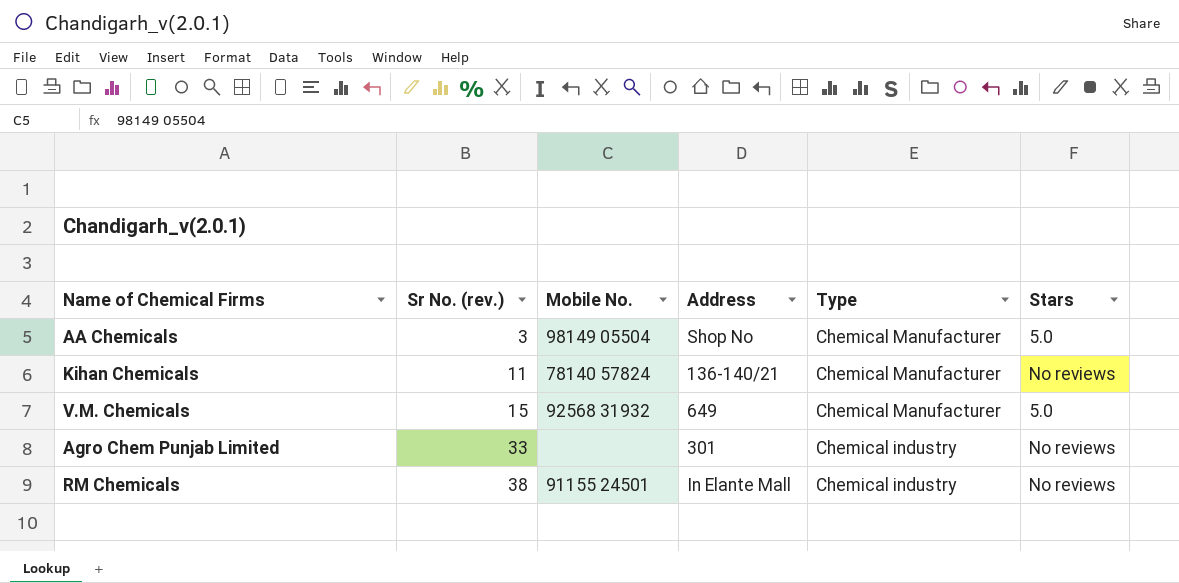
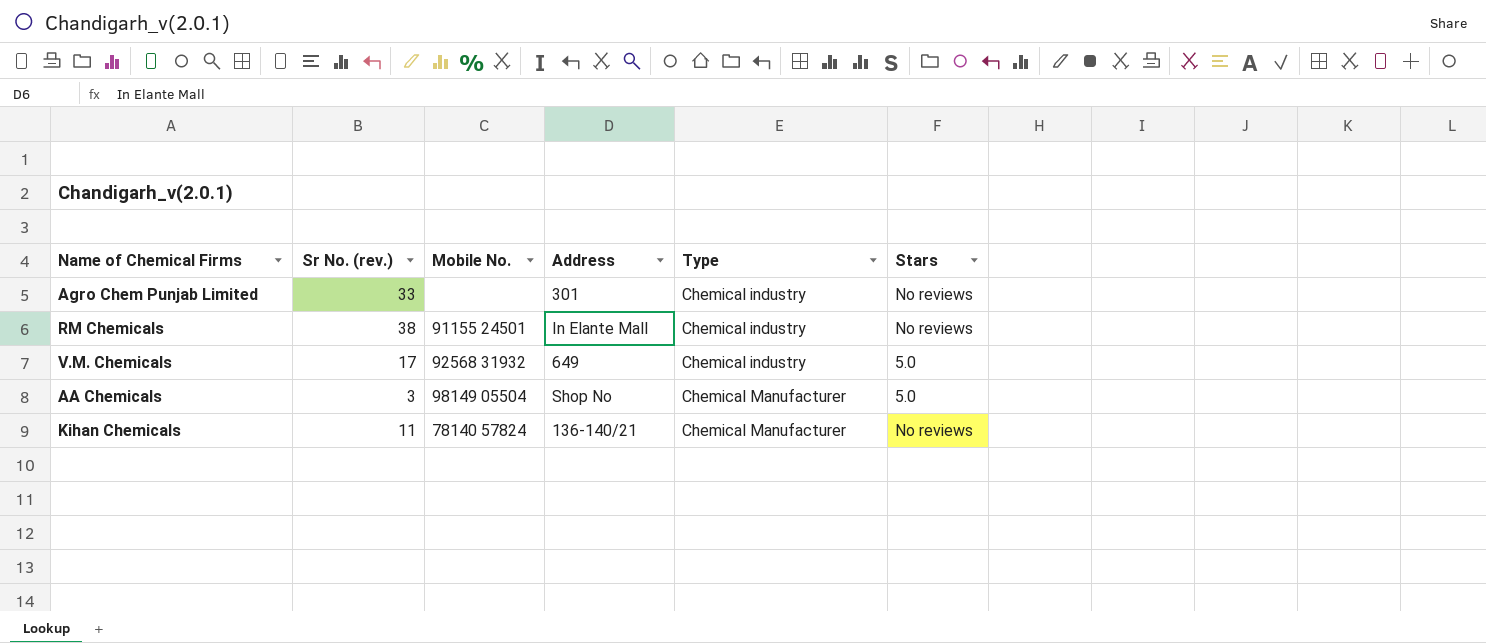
row order: Sr No. (rev.) ascending -> Type ascending
V.M. Chemicals | Sr No. (rev.): 15 -> 17
V.M. Chemicals | Type: Chemical Manufacturer -> Chemical industry

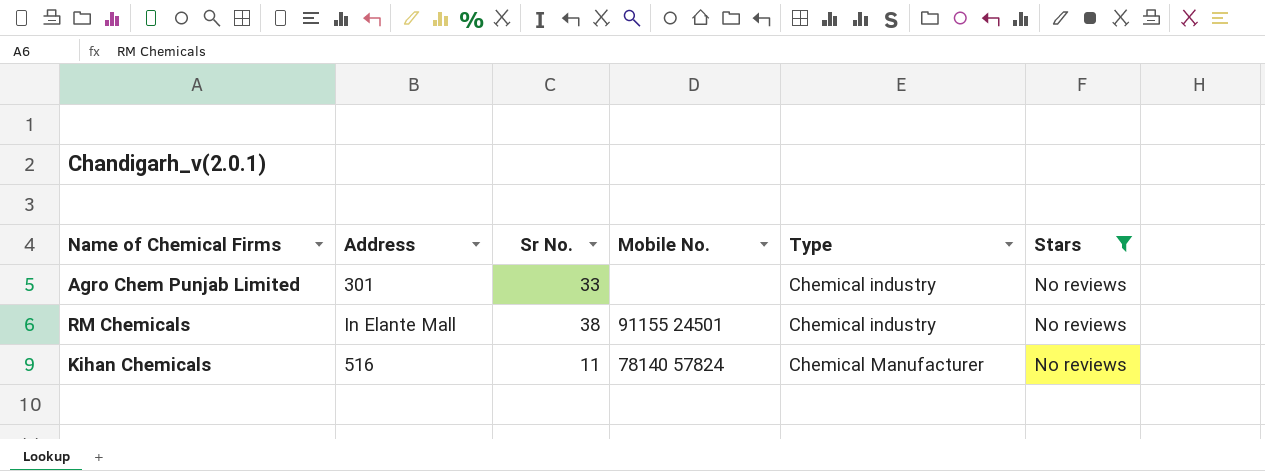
filter: none -> Stars = No reviews
column Address | position: 4 -> 2
column name: Sr No. (rev.) -> Sr No.
Kihan Chemicals | Address: 136-140/21 -> 516

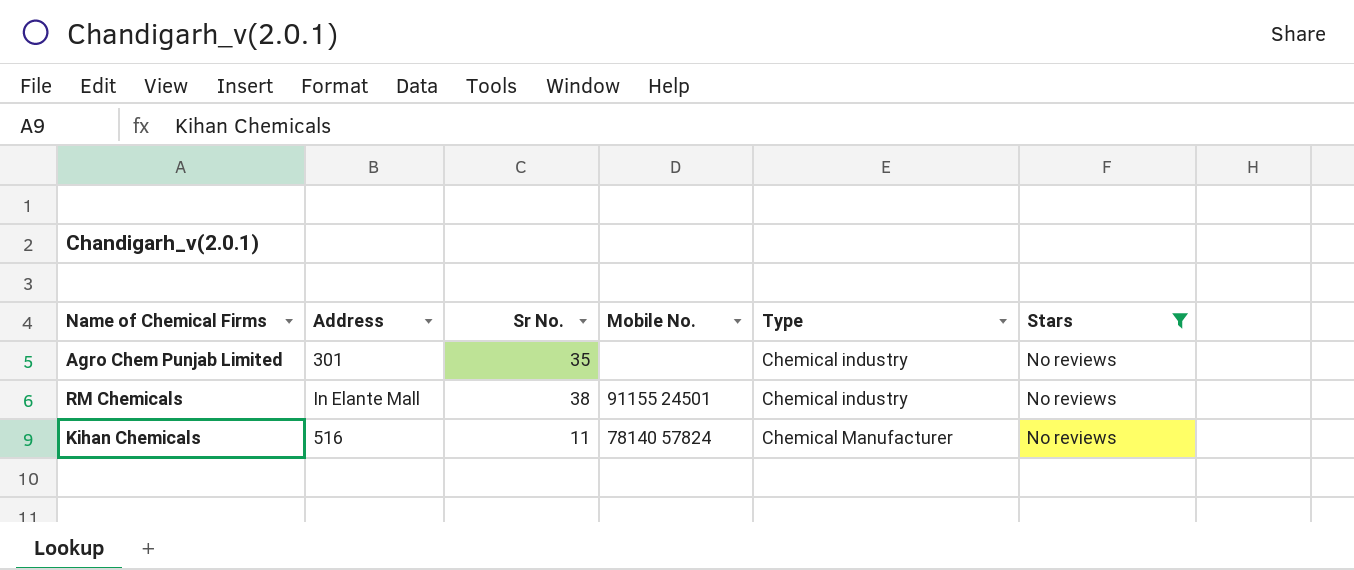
Agro Chem Punjab Limited | Sr No.: 33 -> 35

